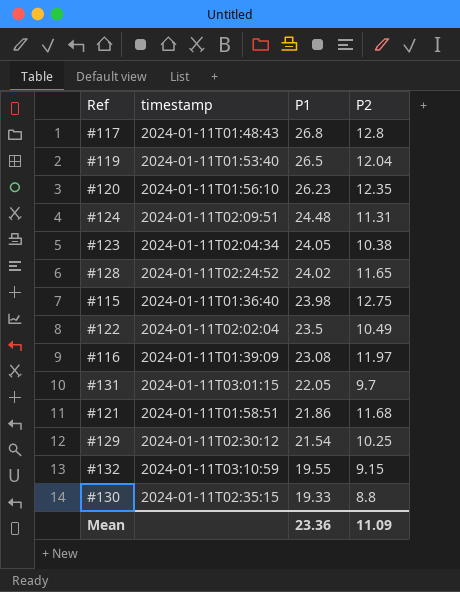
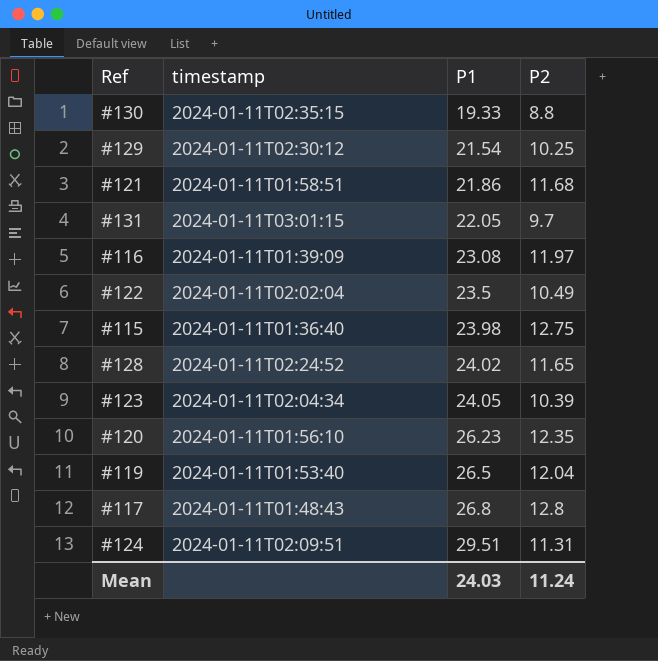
row order: P1 descending -> P1 ascending
row #132: 2024-01-11T03:10:59 | 19.55 | 9.15 -> none
#123 | P2: 10.38 -> 10.39
#124 | P1: 24.48 -> 29.51
Mean | P1: 23.36 -> 24.03
Mean | P2: 11.09 -> 11.24

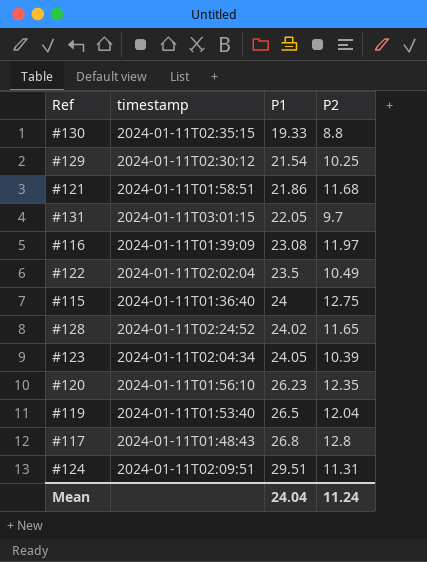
#115 | P1: 23.98 -> 24
Mean | P1: 24.03 -> 24.04

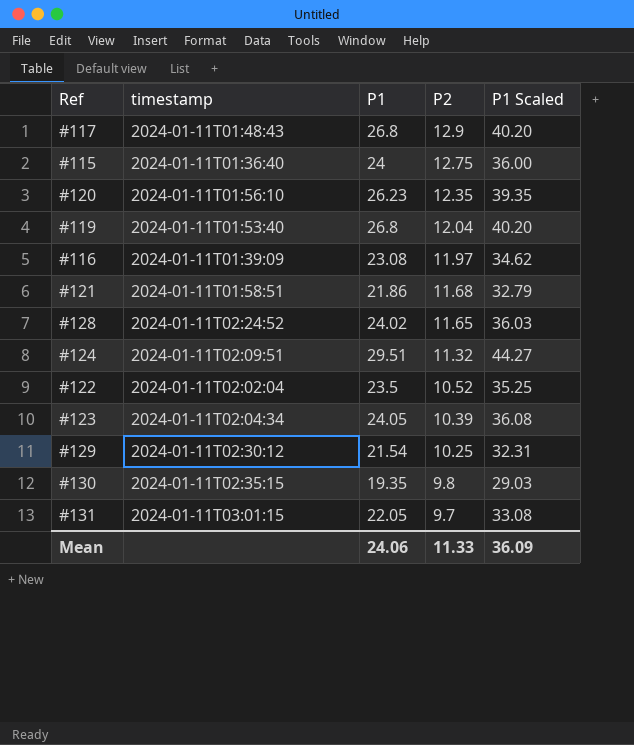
row order: P1 ascending -> P2 descending
column P1 Scaled | formula: none -> [P1] * 1.5
#117 | P2: 12.8 -> 12.9
#119 | P1: 26.5 -> 26.8
#124 | P2: 11.31 -> 11.32
#122 | P2: 10.49 -> 10.52
#130 | P1: 19.33 -> 19.35
#130 | P2: 8.8 -> 9.8
Mean | P1: 24.04 -> 24.06
Mean | P2: 11.24 -> 11.33

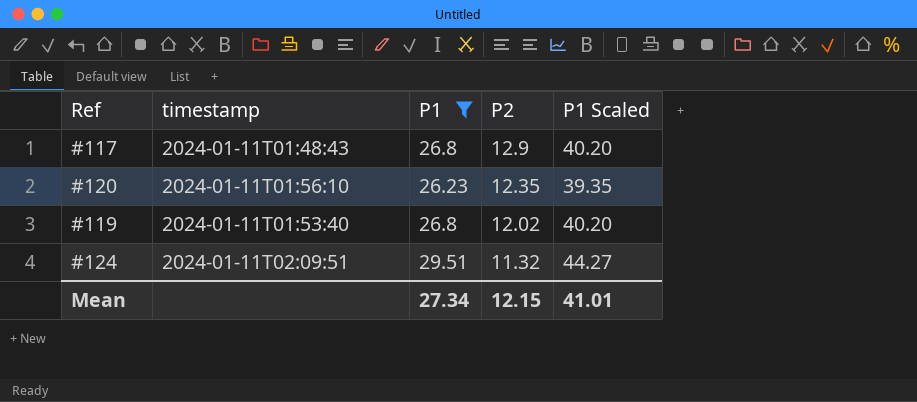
filter: none -> P1 >= 26.23
#119 | P2: 12.04 -> 12.02
Mean | P1: 24.06 -> 27.34
Mean | P2: 11.33 -> 12.15
Mean | P1 Scaled: 36.09 -> 41.01

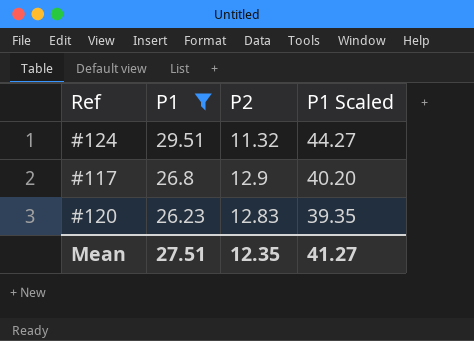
row order: P2 descending -> P1 descending
column timestamp | position: 2 -> none
row #119: 2024-01-11T01:53:40 | 26.8 | 12.02 | 40.20 -> none
#120 | P2: 12.35 -> 12.83
Mean | P1: 27.34 -> 27.51
Mean | P2: 12.15 -> 12.35
Mean | P1 Scaled: 41.01 -> 41.27

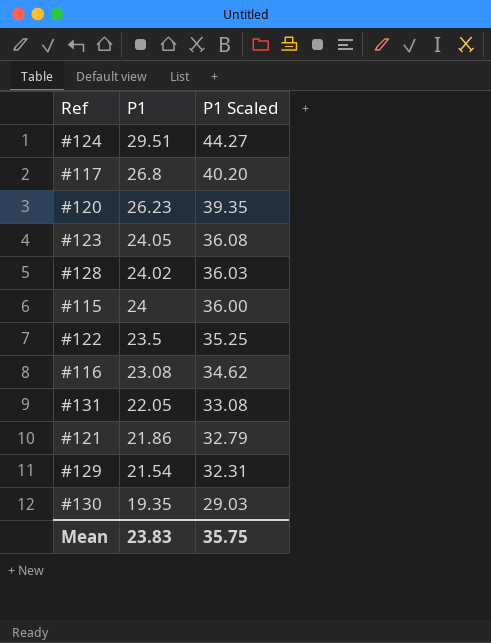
filter: P1 >= 26.23 -> none
column P2 | position: 3 -> none
Mean | P1: 27.51 -> 23.83
Mean | P1 Scaled: 41.27 -> 35.75

